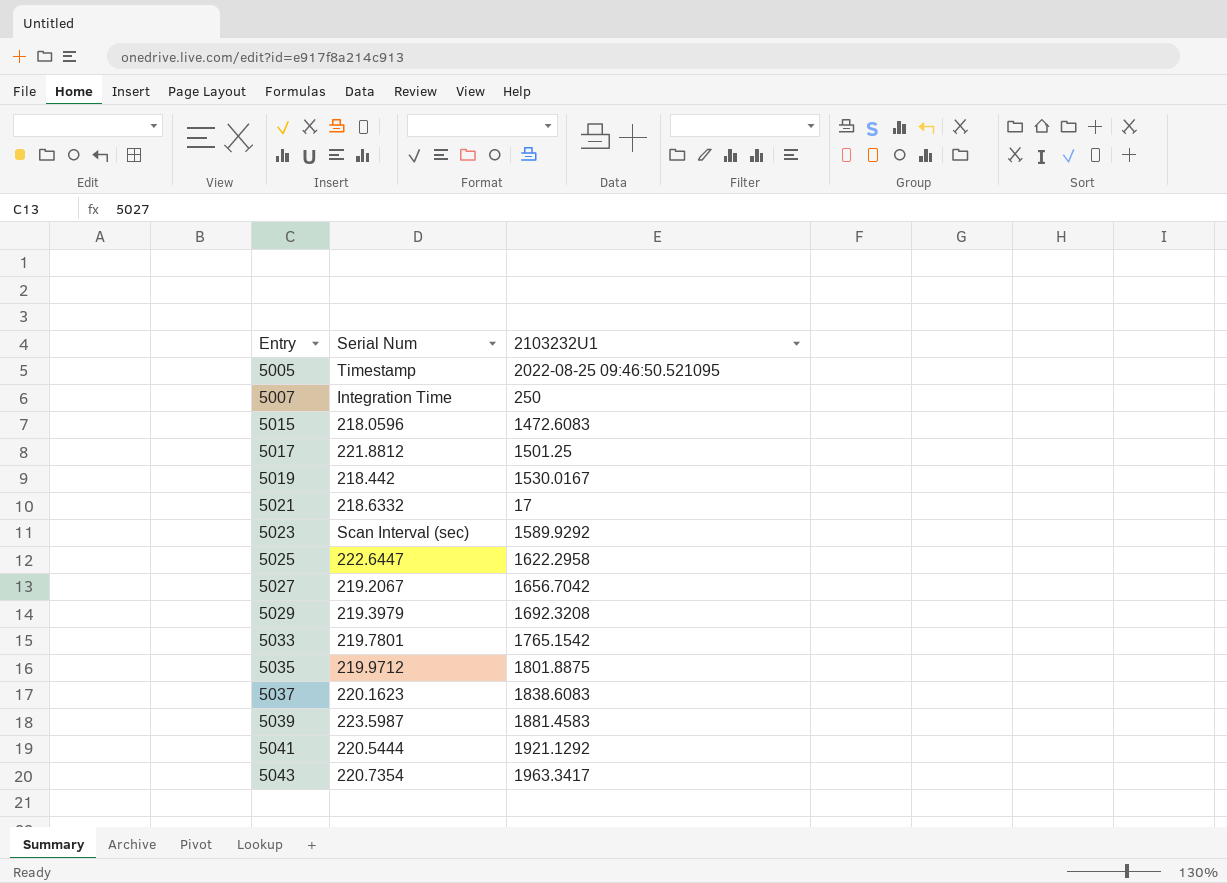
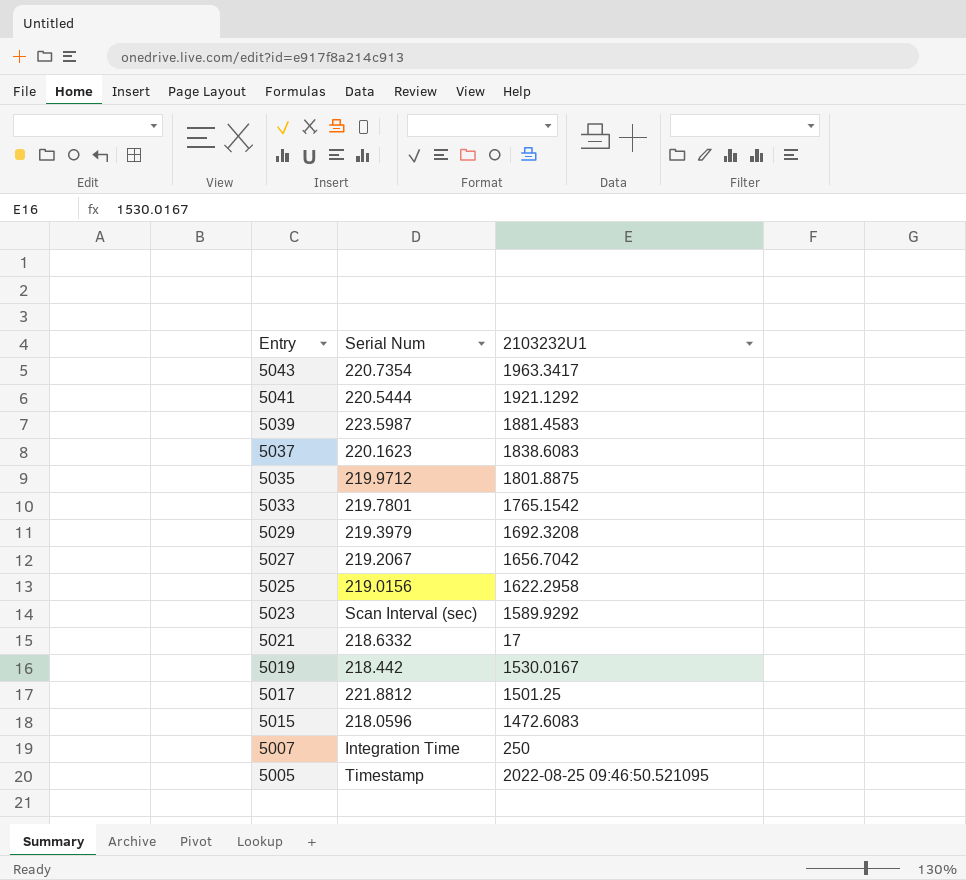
row order: Entry ascending -> Entry descending
5025 | Serial Num: 222.6447 -> 219.0156

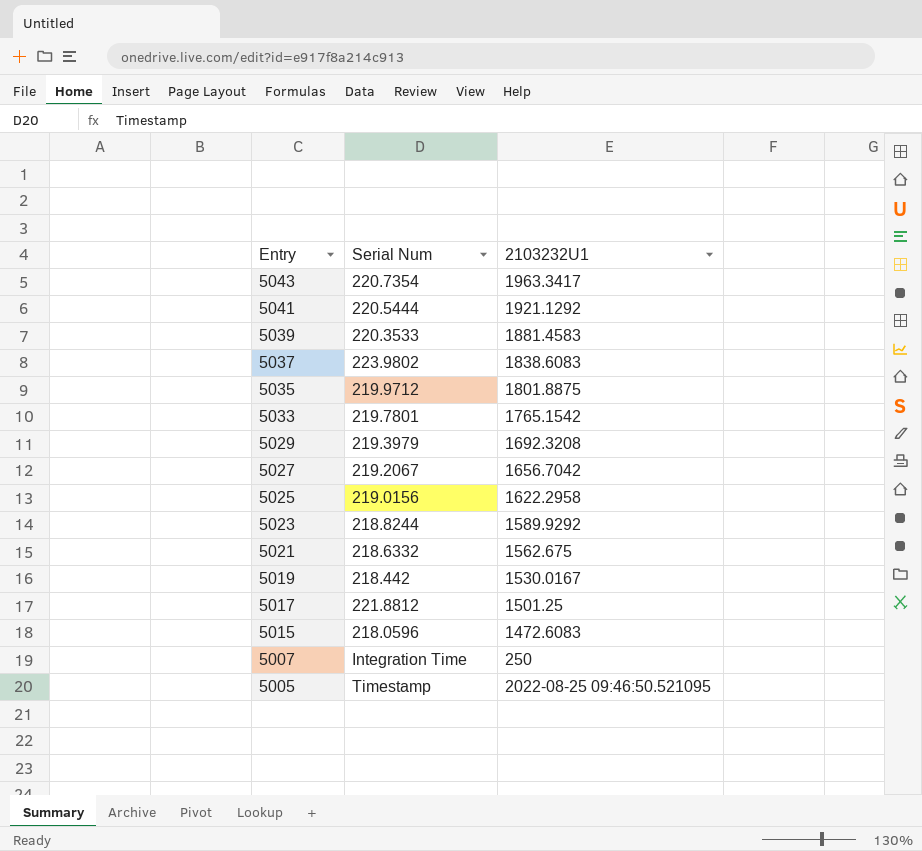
5039 | Serial Num: 223.5987 -> 220.3533
5037 | Serial Num: 220.1623 -> 223.9802
5023 | Serial Num: Scan Interval (sec) -> 218.8244
5021 | 2103232U1: 17 -> 1562.675

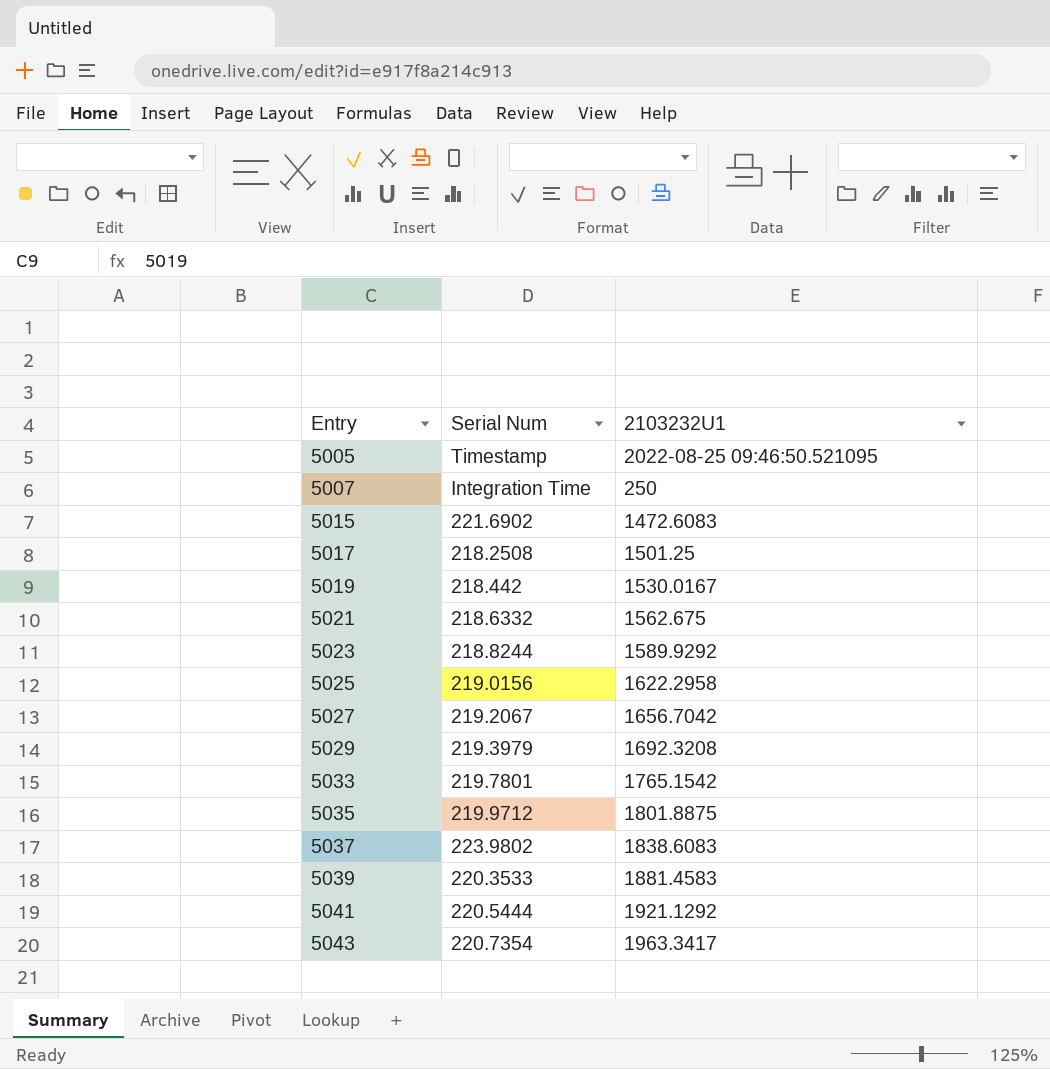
row order: Entry descending -> Entry ascending
5015 | Serial Num: 218.0596 -> 221.6902
5017 | Serial Num: 221.8812 -> 218.2508

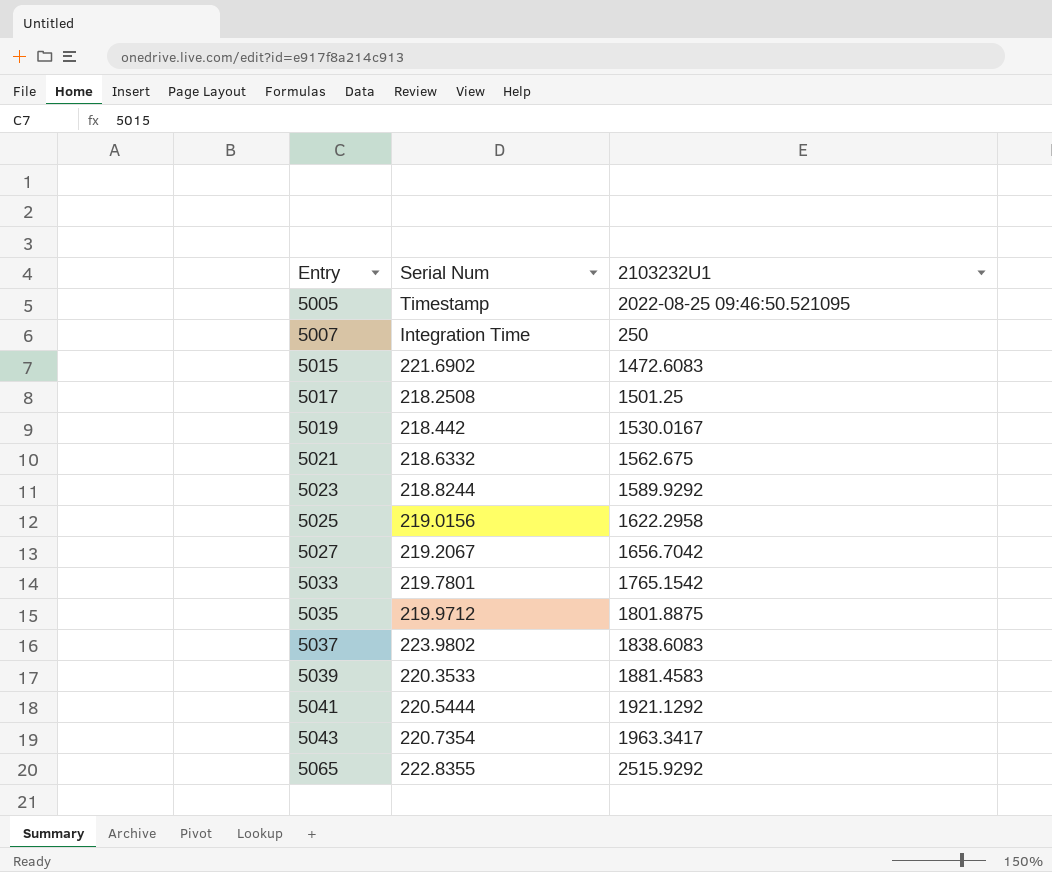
row 5029: 219.3979 | 1692.3208 -> none
row 5065: none -> 222.8355 | 2515.9292

